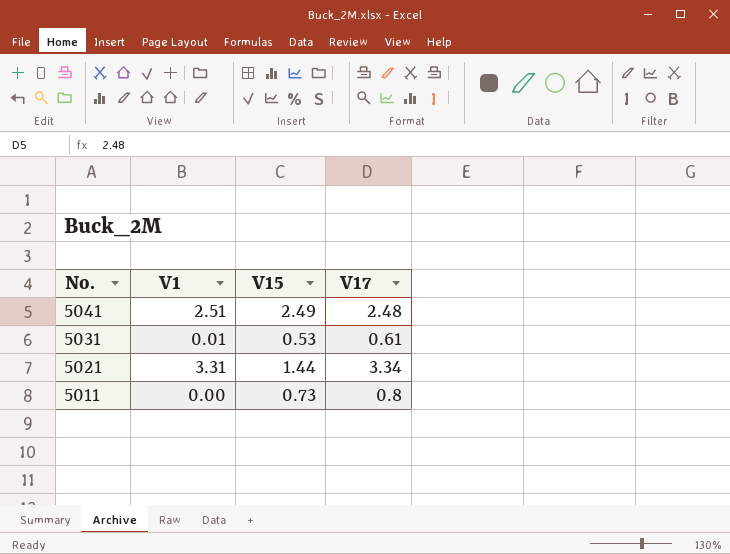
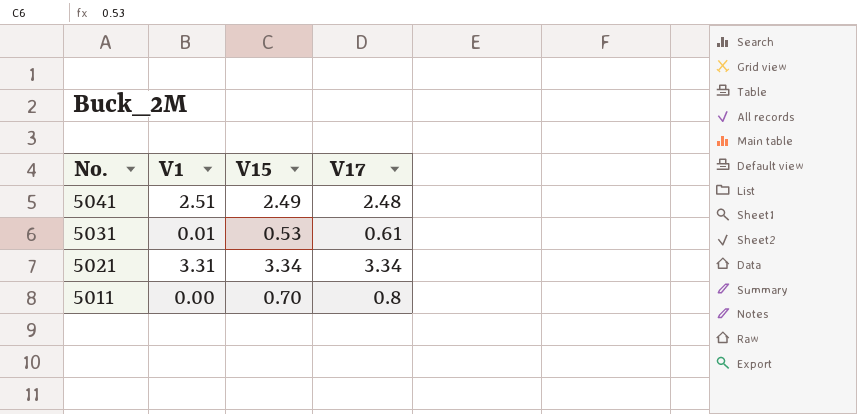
5021 | V15: 1.44 -> 3.34
5011 | V15: 0.73 -> 0.70

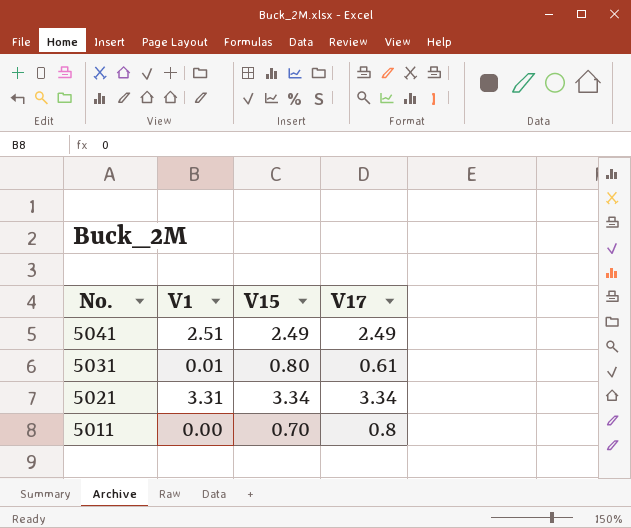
5041 | V17: 2.48 -> 2.49
5031 | V15: 0.53 -> 0.80

